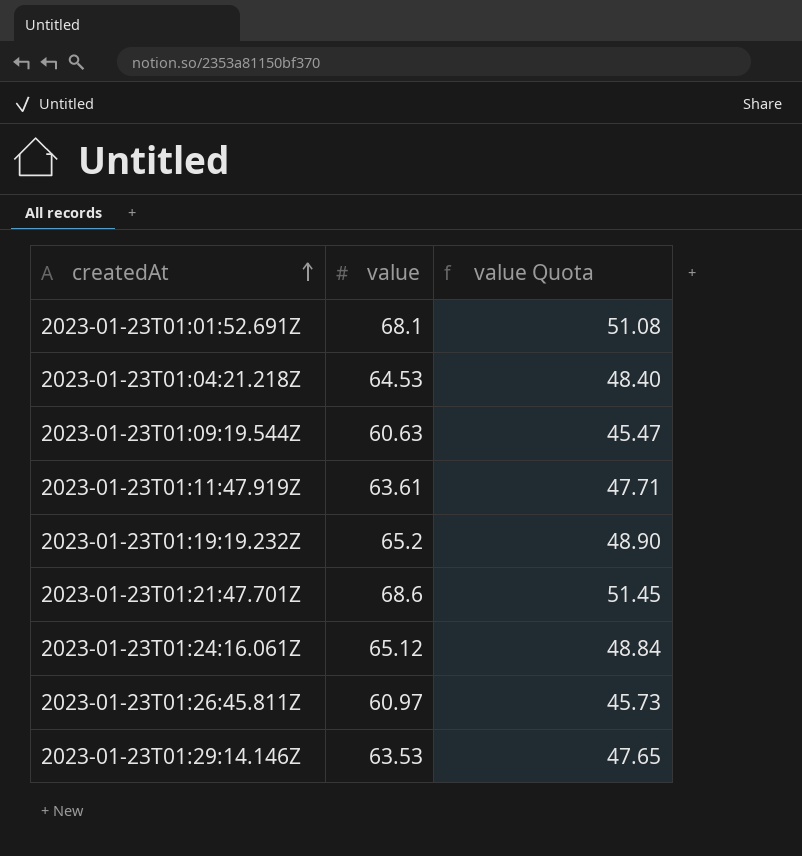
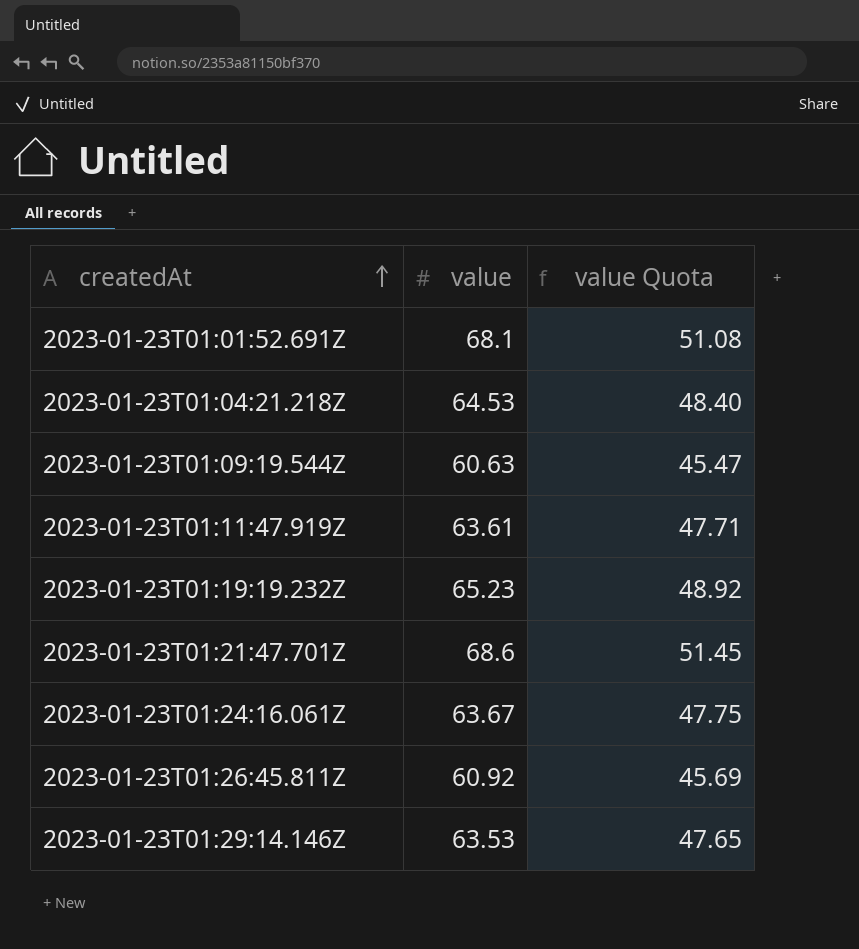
2023-01-23T01:19:19.232Z | value: 65.2 -> 65.23
2023-01-23T01:19:19.232Z | value Quota: 48.90 -> 48.92
2023-01-23T01:24:16.061Z | value: 65.12 -> 63.67
2023-01-23T01:24:16.061Z | value Quota: 48.84 -> 47.75
2023-01-23T01:26:45.811Z | value: 60.97 -> 60.92
2023-01-23T01:26:45.811Z | value Quota: 45.73 -> 45.69

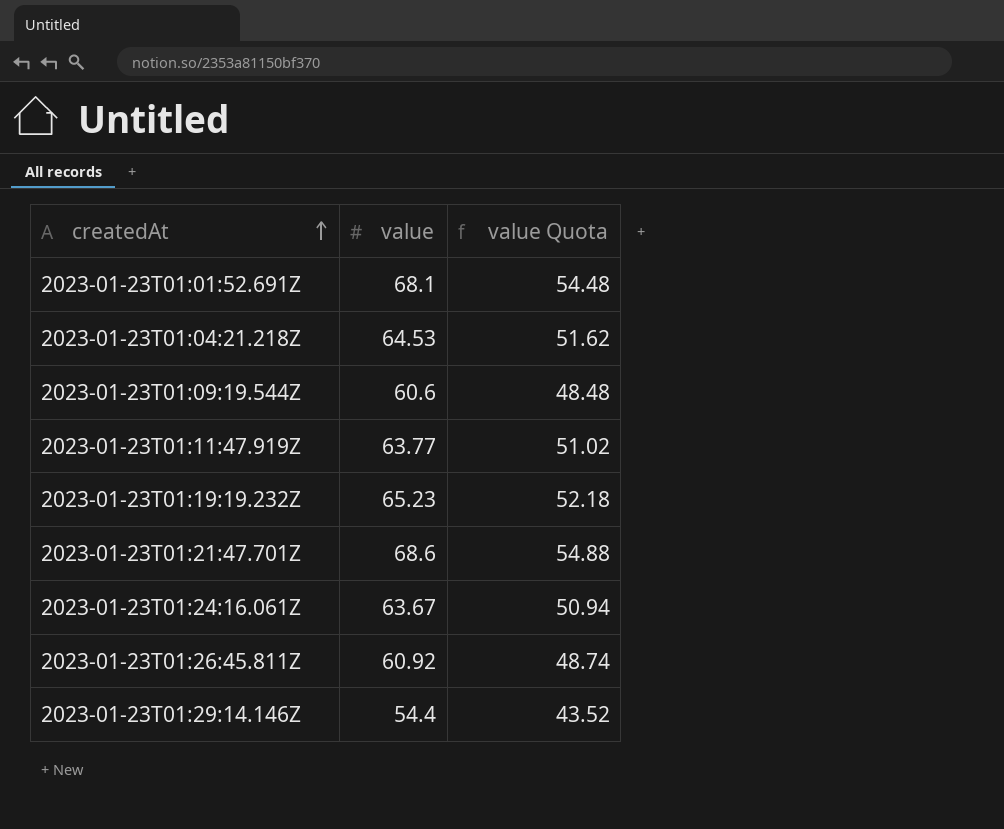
column value Quota | formula: [value] * 0.75 -> [value] * 0.8
2023-01-23T01:09:19.544Z | value: 60.63 -> 60.6
2023-01-23T01:11:47.919Z | value: 63.61 -> 63.77
2023-01-23T01:29:14.146Z | value: 63.53 -> 54.4

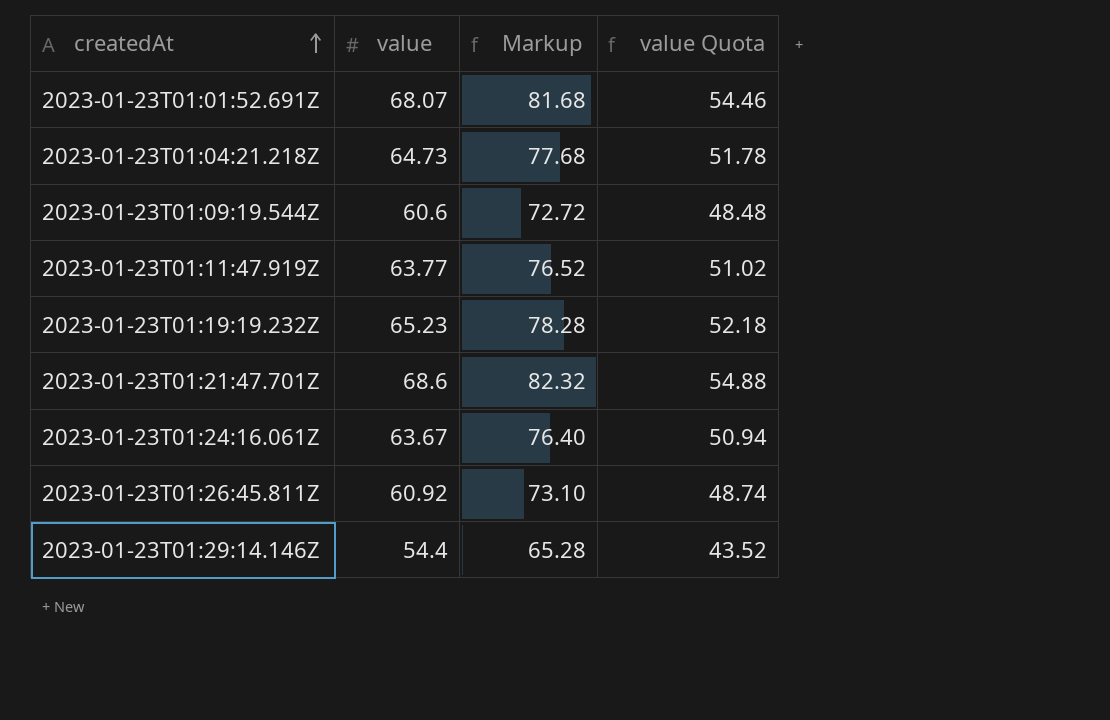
column Markup | formula: none -> [value] * 1.2
2023-01-23T01:01:52.691Z | value: 68.1 -> 68.07
2023-01-23T01:01:52.691Z | value Quota: 54.48 -> 54.46
2023-01-23T01:04:21.218Z | value: 64.53 -> 64.73
2023-01-23T01:04:21.218Z | value Quota: 51.62 -> 51.78

